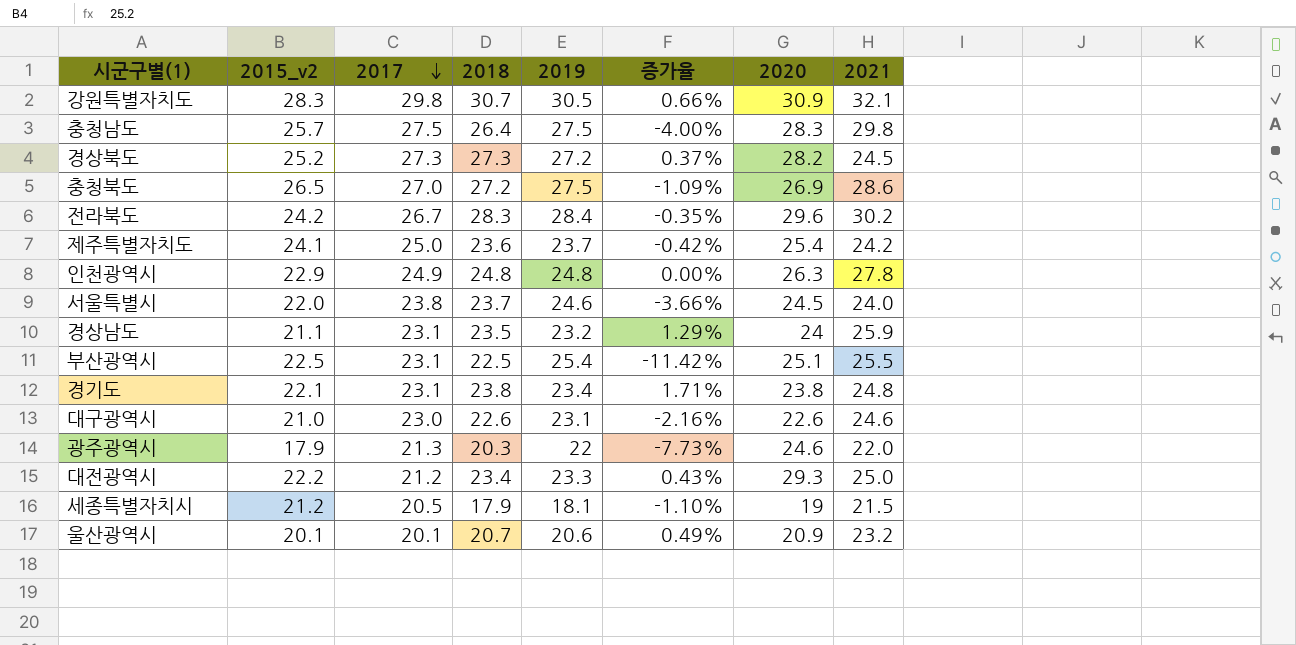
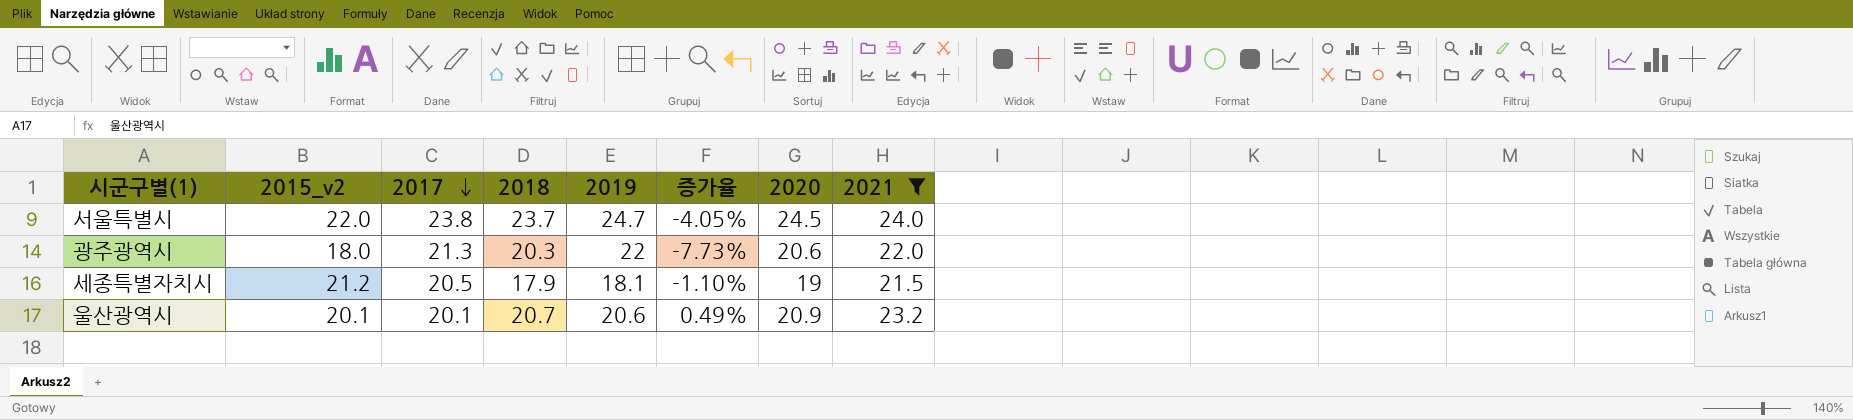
filter: none -> 2021 <= 24.0
서울특별시 | 2019: 24.6 -> 24.7
서울특별시 | 증가율: -3.66% -> -4.05%
광주광역시 | 2015_v2: 17.9 -> 18.0
광주광역시 | 2020: 24.6 -> 20.6

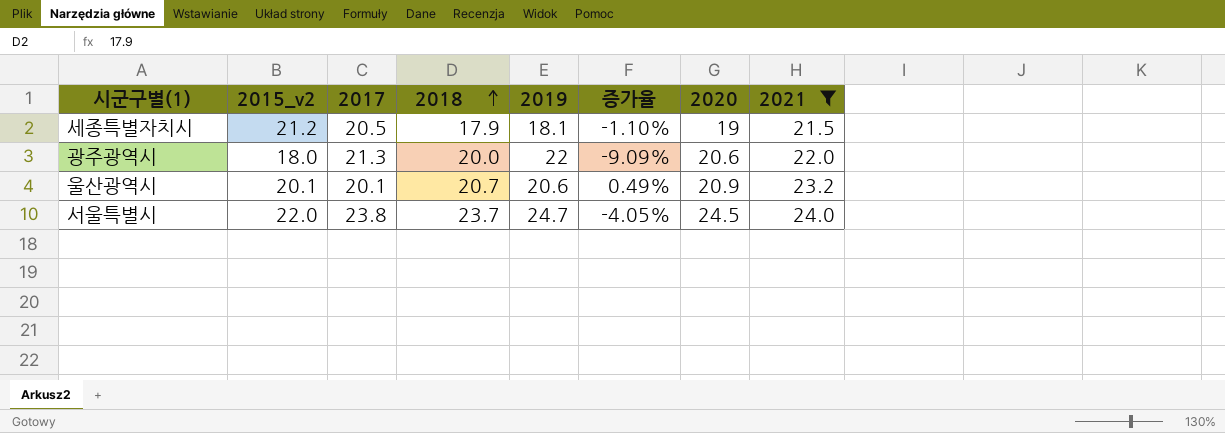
row order: 2017 descending -> 2018 ascending
광주광역시 | 2018: 20.3 -> 20.0
광주광역시 | 증가율: -7.73% -> -9.09%

